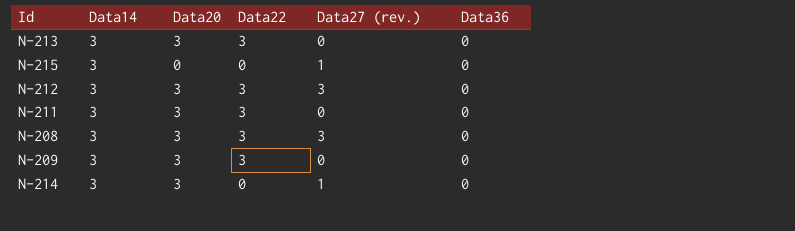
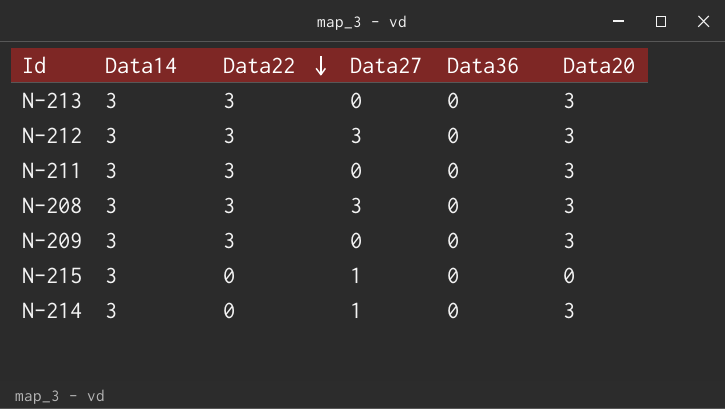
row order: none -> Data22 descending
column name: Data27 (rev.) -> Data27
column Data20 | position: 3 -> 6

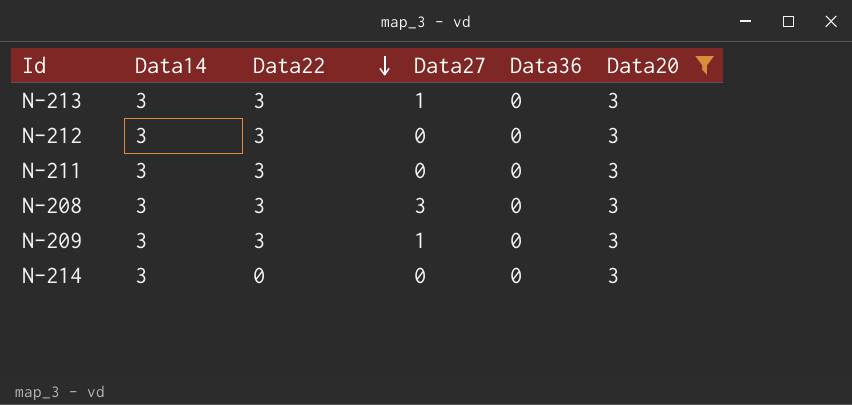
filter: none -> Data20 = 3
N-213 | Data27: 0 -> 1
N-212 | Data27: 3 -> 0
N-209 | Data27: 0 -> 1
N-214 | Data27: 1 -> 0

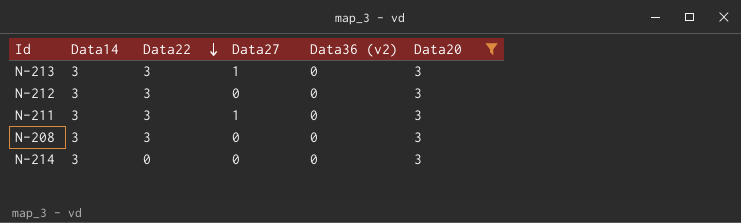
column name: Data36 -> Data36 (v2)
row N-209: 3 | 3 | 1 | 0 | 3 -> none
N-211 | Data27: 0 -> 1
N-208 | Data27: 3 -> 0

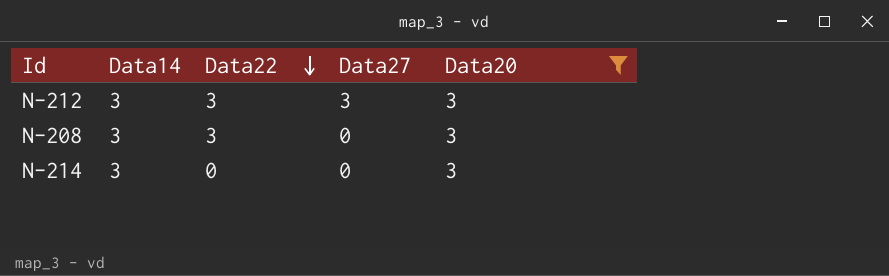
column Data36 (v2) | position: 5 -> none
row N-213: 3 | 3 | 1 | 0 | 3 -> none
row N-211: 3 | 3 | 1 | 0 | 3 -> none
N-212 | Data27: 0 -> 3

